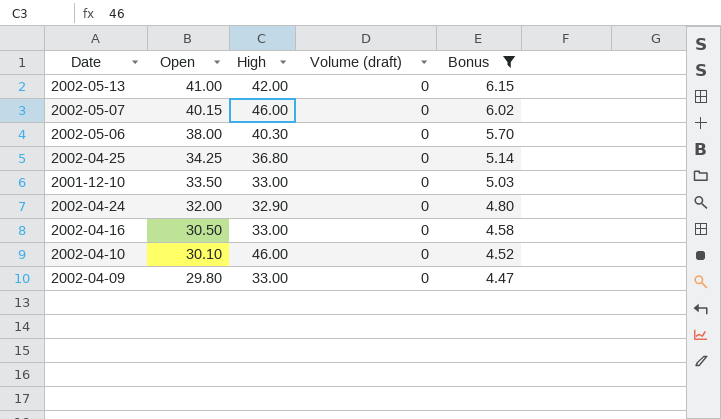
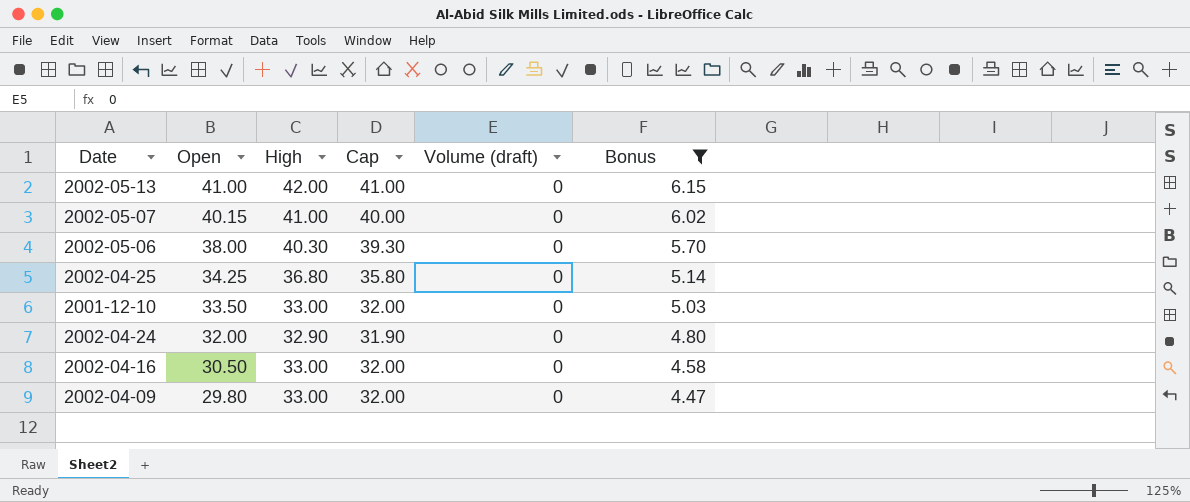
column Cap | formula: none -> [High] - 1
row 2002-04-10: 30.10 | 46.00 | 0 | 4.52 -> none
2002-05-07 | High: 46.00 -> 41.00

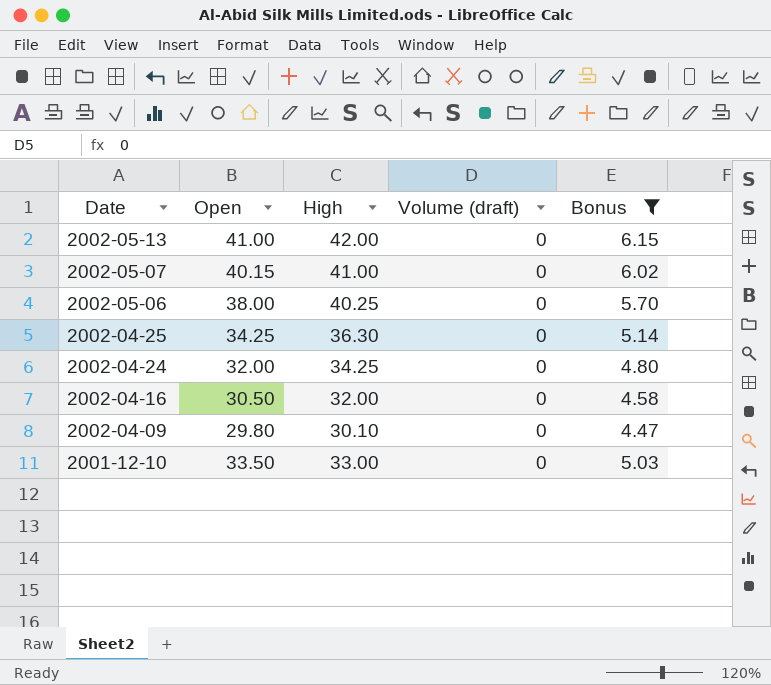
row order: Open descending -> Date descending
column Cap | formula: [High] - 1 -> none
2002-05-06 | High: 40.30 -> 40.25
2002-04-25 | High: 36.80 -> 36.30
2002-04-24 | High: 32.90 -> 34.25
2002-04-16 | High: 33.00 -> 32.00
2002-04-09 | High: 33.00 -> 30.10

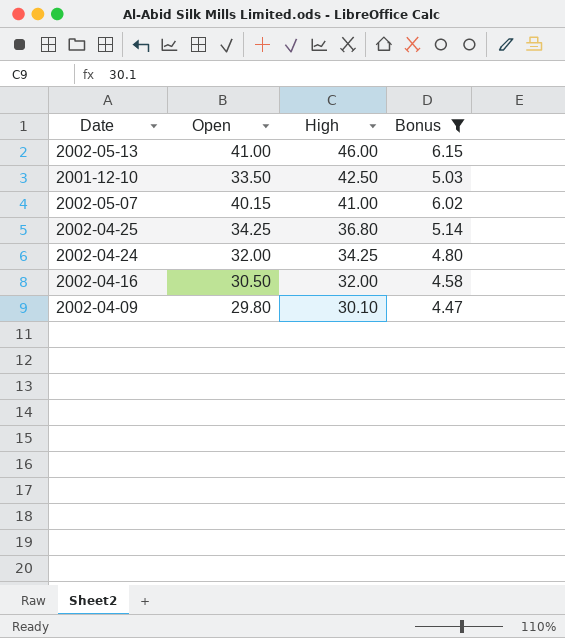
row order: Date descending -> High descending
column Volume (draft) | position: 4 -> none
row 2002-05-06: 38.00 | 40.25 | 0 | 5.70 -> none
2002-05-13 | High: 42.00 -> 46.00
2001-12-10 | High: 33.00 -> 42.50
2002-04-25 | High: 36.30 -> 36.80

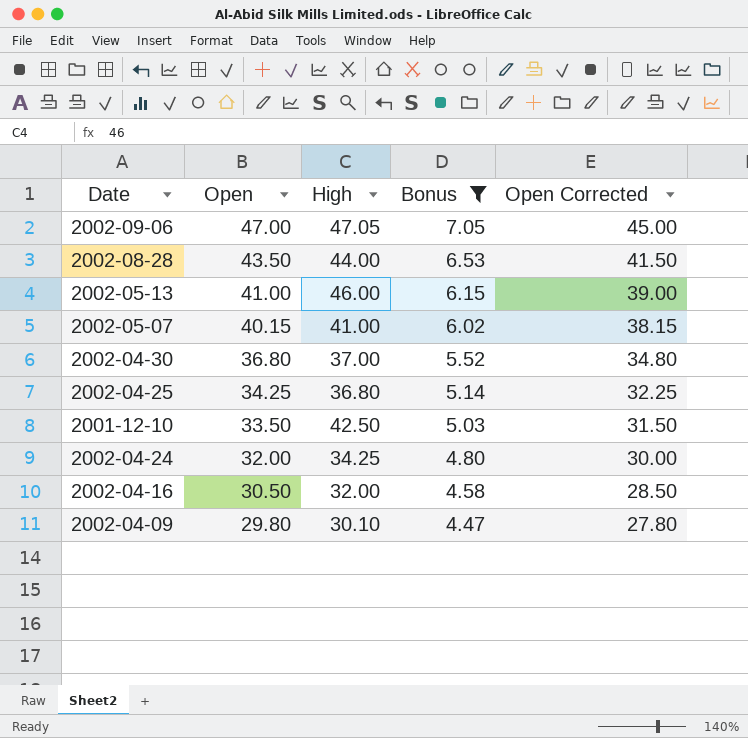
row order: High descending -> Open descending
column Open Corrected | formula: none -> [Open] - 2
row 2002-09-06: none -> 47.00 | 47.05 | 7.05 | 45.00
row 2002-08-28: none -> 43.50 | 44.00 | 6.53 | 41.50
row 2002-04-30: none -> 36.80 | 37.00 | 5.52 | 34.80

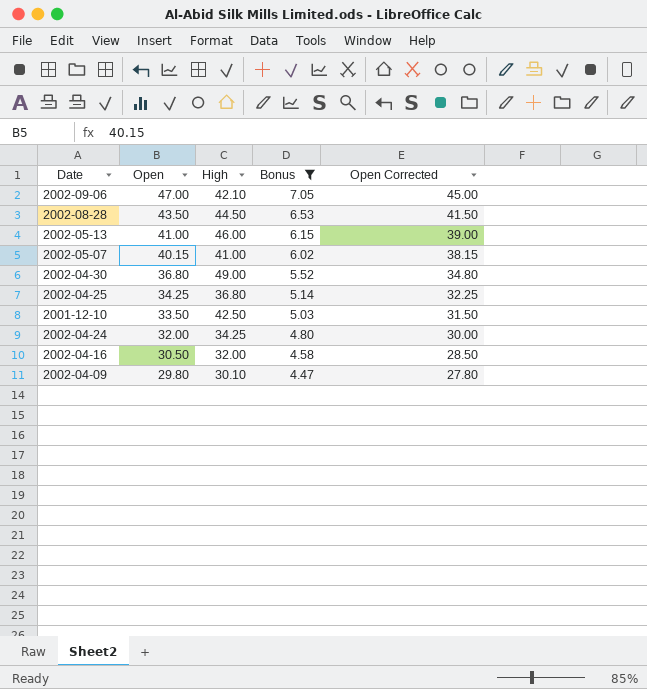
2002-09-06 | High: 47.05 -> 42.10
2002-08-28 | High: 44.00 -> 44.50
2002-04-30 | High: 37.00 -> 49.00

